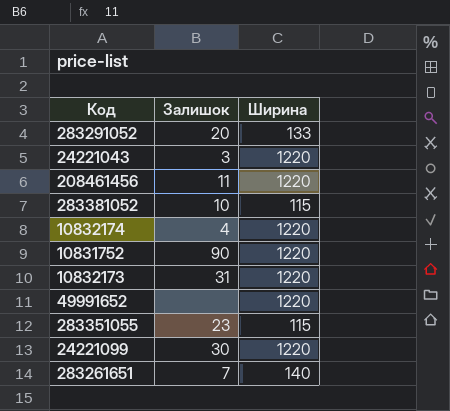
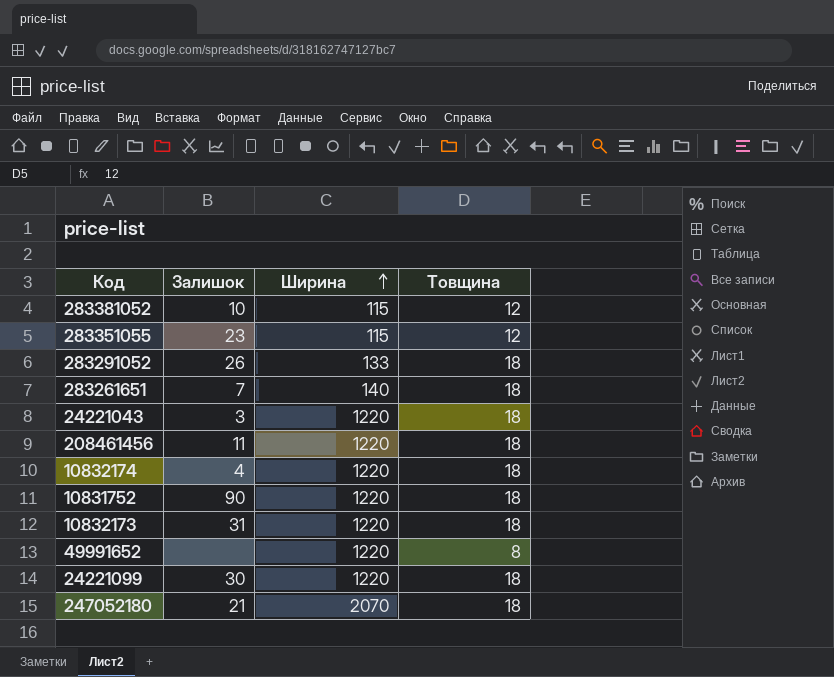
row order: none -> Ширина ascending
column Товщина | position: none -> 4
283291052 | Залишок: 20 -> 26
row 247052180: none -> 21 | 2070 | 18

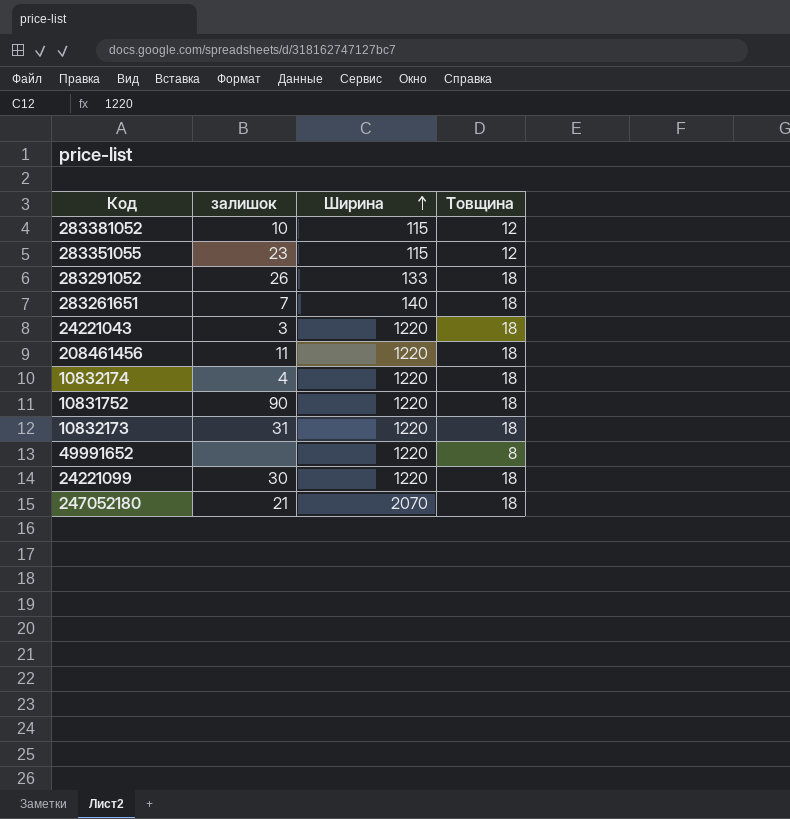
column name: Залишок -> залишок

